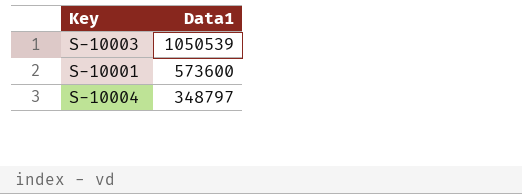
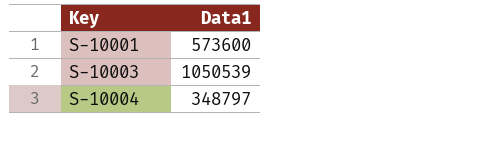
row order: Data1 descending -> Key ascending

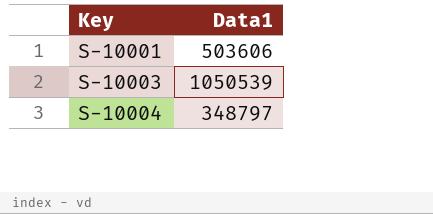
S-10001 | Data1: 573600 -> 503606

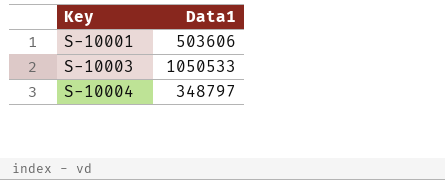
S-10003 | Data1: 1050539 -> 1050533

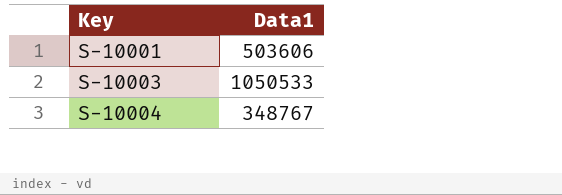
S-10004 | Data1: 348797 -> 348767

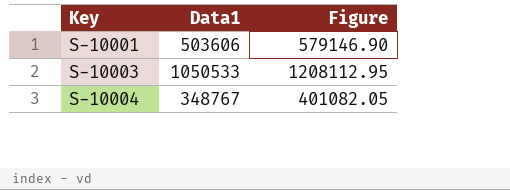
column Figure | formula: none -> [Data1] * 1.15

